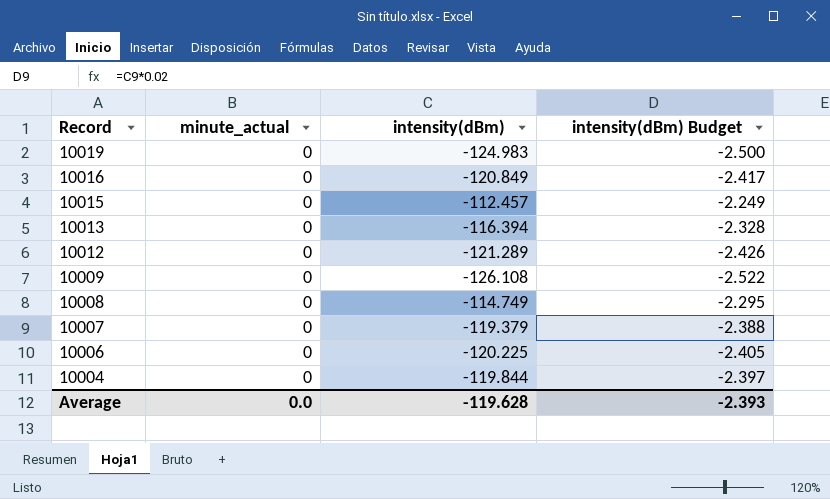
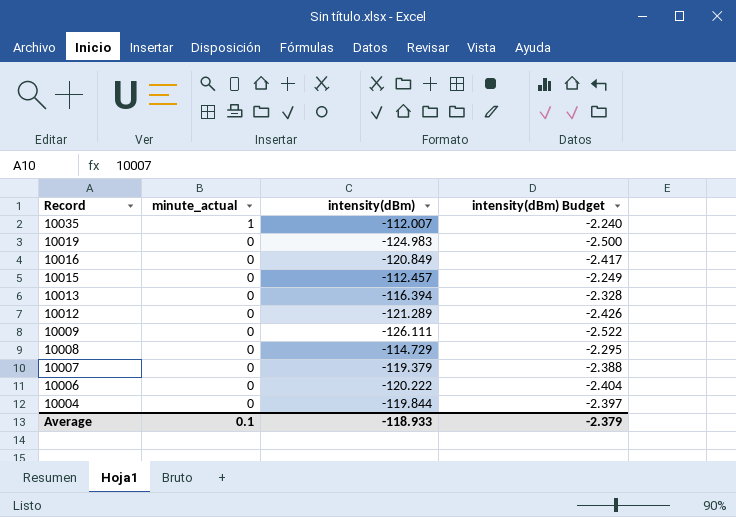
row 10035: none -> 1 | -112.007 | -2.240
10009 | intensity(dBm): -126.108 -> -126.111
10008 | intensity(dBm): -114.749 -> -114.729
10006 | intensity(dBm): -120.225 -> -120.222
10006 | intensity(dBm) Budget: -2.405 -> -2.404
Average | minute_actual: 0.0 -> 0.1
Average | intensity(dBm): -119.628 -> -118.933
Average | intensity(dBm) Budget: -2.393 -> -2.379

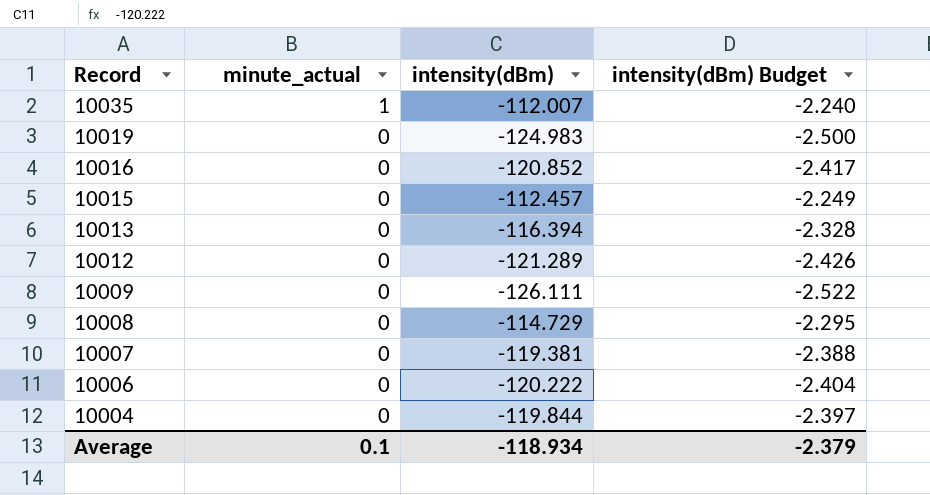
10016 | intensity(dBm): -120.849 -> -120.852
10007 | intensity(dBm): -119.379 -> -119.381
Average | intensity(dBm): -118.933 -> -118.934

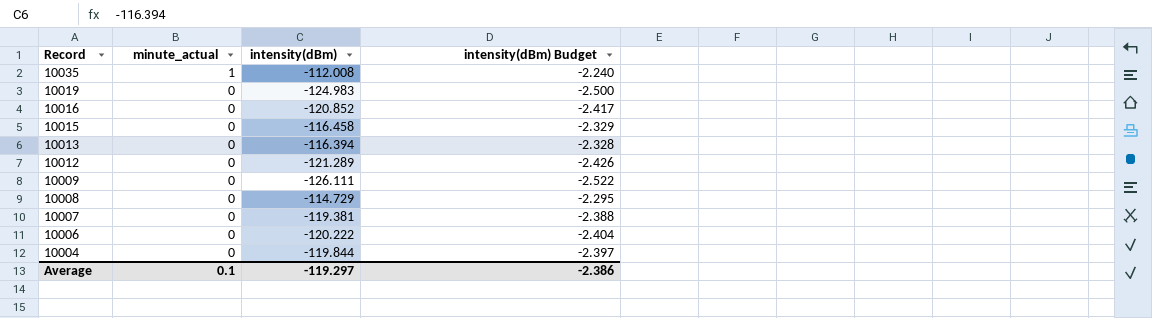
10035 | intensity(dBm): -112.007 -> -112.008
10015 | intensity(dBm): -112.457 -> -116.458
10015 | intensity(dBm) Budget: -2.249 -> -2.329
Average | intensity(dBm): -118.934 -> -119.297
Average | intensity(dBm) Budget: -2.379 -> -2.386

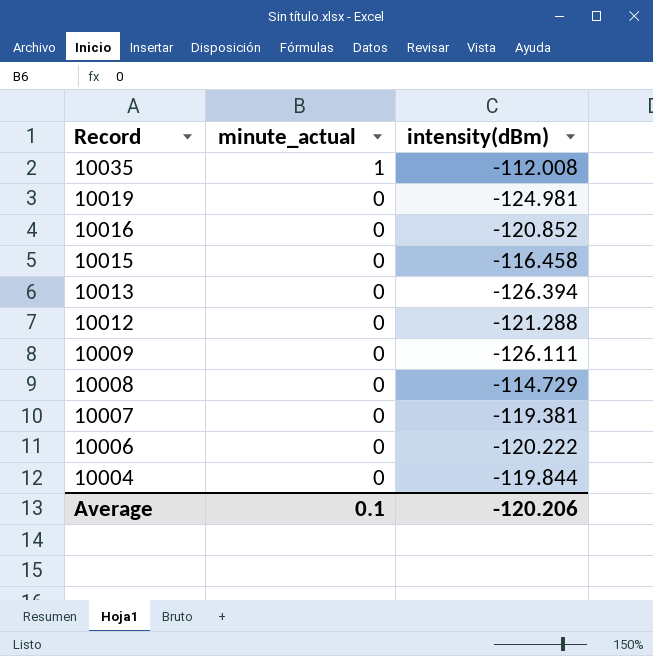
column intensity(dBm) Budget | formula: [intensity(dBm)] * 0.02 -> none
10019 | intensity(dBm): -124.983 -> -124.981
10013 | intensity(dBm): -116.394 -> -126.394
10012 | intensity(dBm): -121.289 -> -121.288
Average | intensity(dBm): -119.297 -> -120.206

